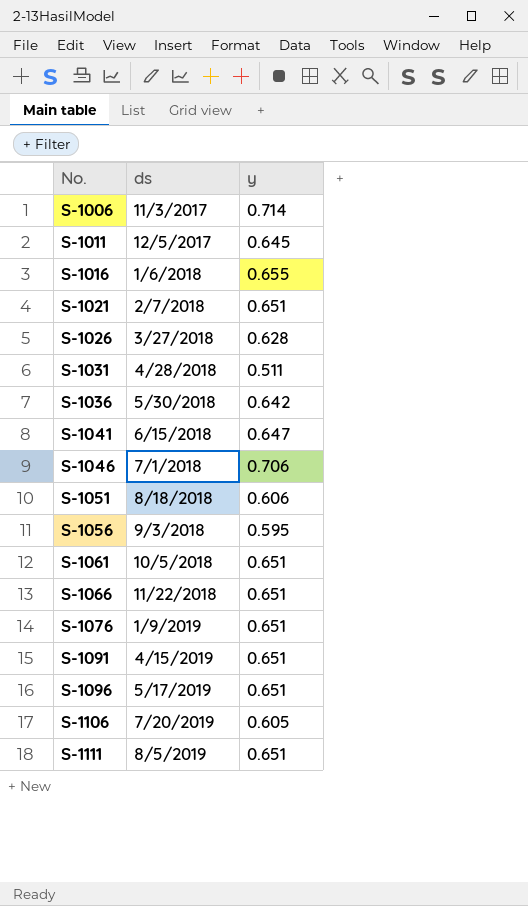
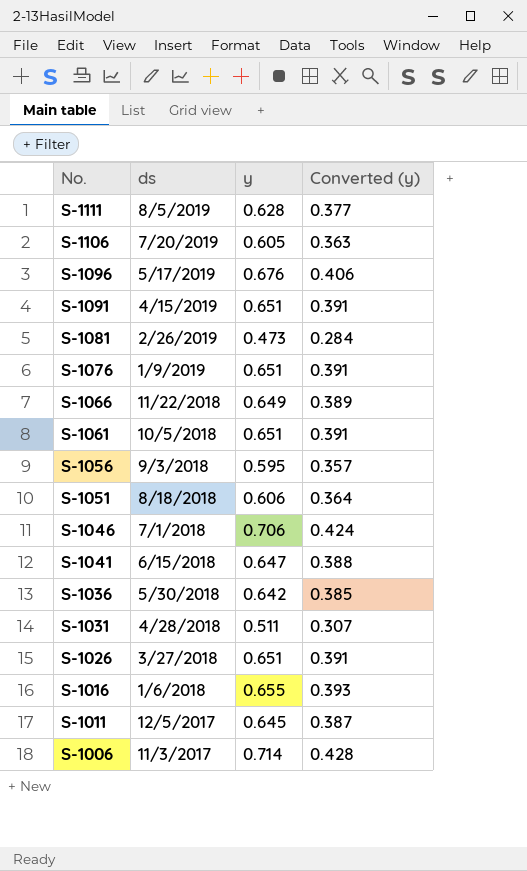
row order: No. ascending -> No. descending
column Converted (y) | formula: none -> [y] * 0.6
row S-1021: 2/7/2018 | 0.651 -> none
S-1111 | y: 0.651 -> 0.628
S-1096 | y: 0.651 -> 0.676
row S-1081: none -> 2/26/2019 | 0.473 | 0.284
S-1066 | y: 0.651 -> 0.649
S-1026 | y: 0.628 -> 0.651

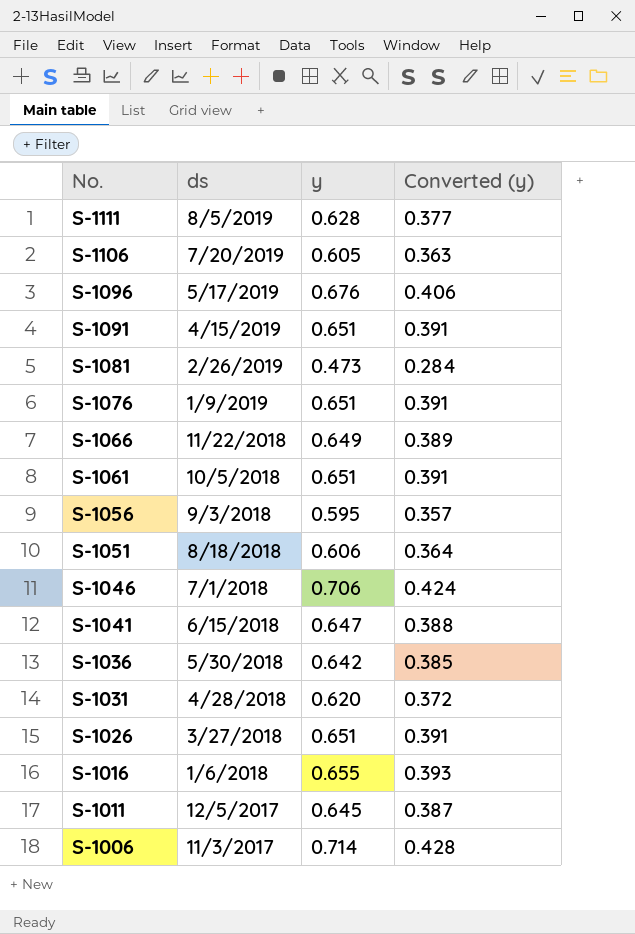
S-1031 | y: 0.511 -> 0.620
S-1031 | Converted (y): 0.307 -> 0.372

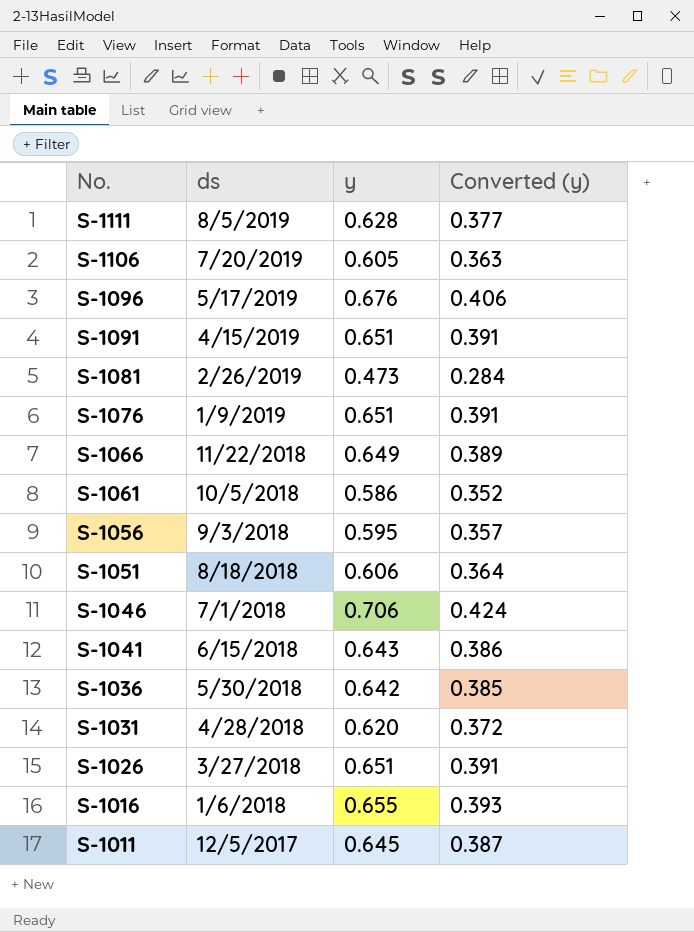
row S-1006: 11/3/2017 | 0.714 | 0.428 -> none
S-1061 | y: 0.651 -> 0.586
S-1061 | Converted (y): 0.391 -> 0.352
S-1041 | y: 0.647 -> 0.643
S-1041 | Converted (y): 0.388 -> 0.386

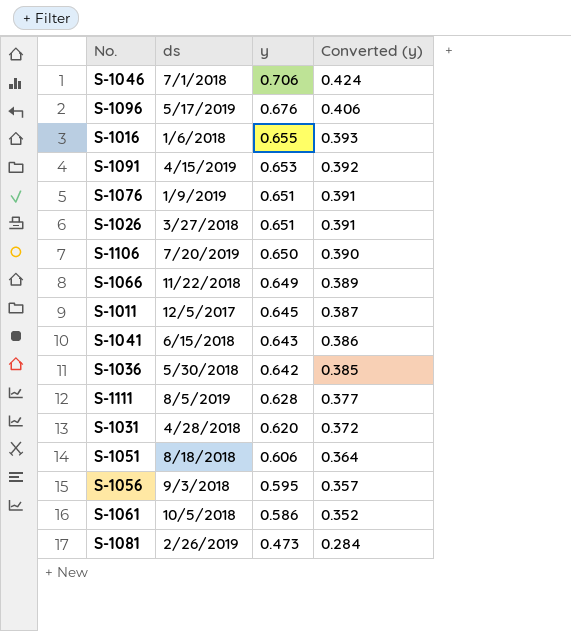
row order: No. descending -> y descending
S-1091 | y: 0.651 -> 0.653
S-1091 | Converted (y): 0.391 -> 0.392
S-1106 | y: 0.605 -> 0.650
S-1106 | Converted (y): 0.363 -> 0.390

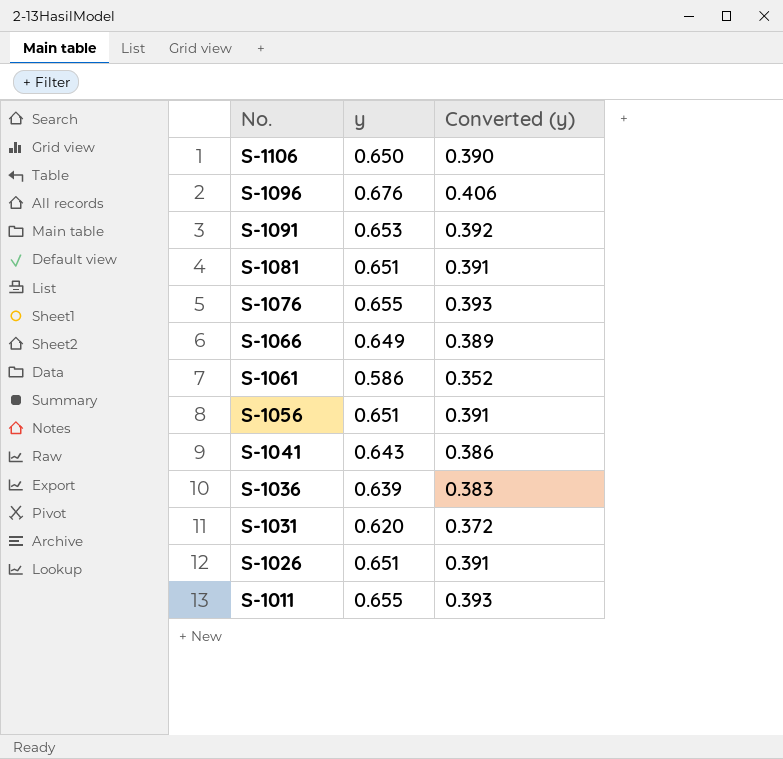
row order: y descending -> No. descending
column ds | position: 2 -> none
row S-1046: 7/1/2018 | 0.706 | 0.424 -> none
row S-1016: 1/6/2018 | 0.655 | 0.393 -> none
row S-1111: 8/5/2019 | 0.628 | 0.377 -> none
row S-1051: 8/18/2018 | 0.606 | 0.364 -> none
S-1081 | y: 0.473 -> 0.651
S-1081 | Converted (y): 0.284 -> 0.391
S-1076 | y: 0.651 -> 0.655
S-1076 | Converted (y): 0.391 -> 0.393
S-1056 | y: 0.595 -> 0.651
S-1056 | Converted (y): 0.357 -> 0.391
S-1036 | y: 0.642 -> 0.639
S-1036 | Converted (y): 0.385 -> 0.383
S-1011 | y: 0.645 -> 0.655
S-1011 | Converted (y): 0.387 -> 0.393

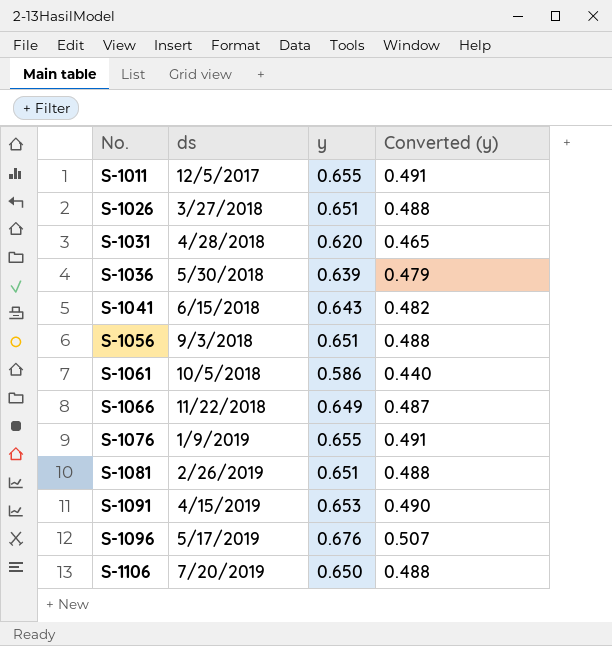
row order: No. descending -> No. ascending
column ds | position: none -> 2
column Converted (y) | formula: [y] * 0.6 -> [y] * 0.75

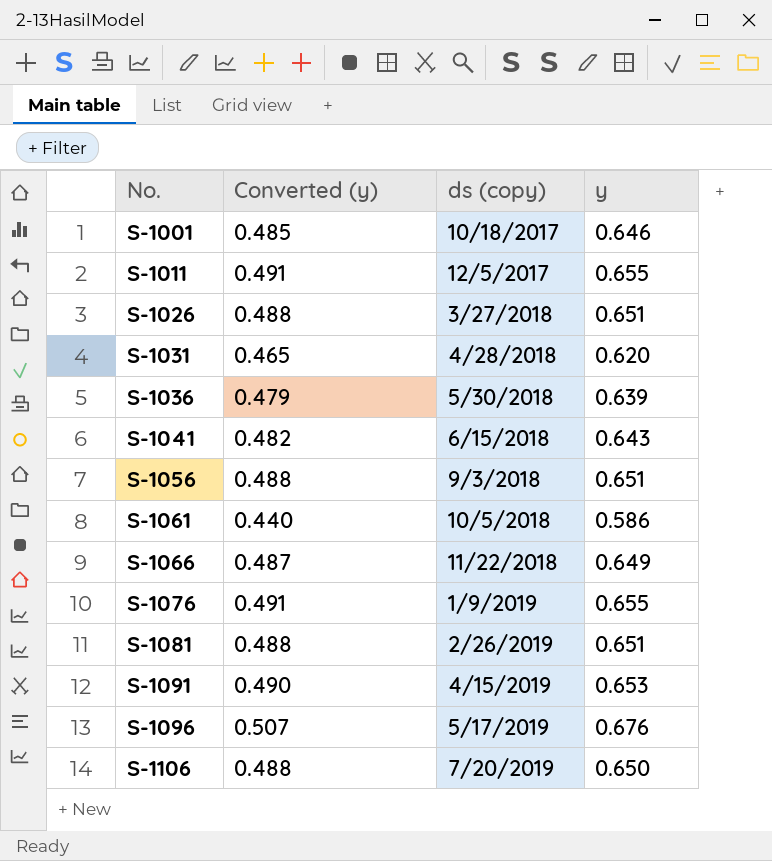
column Converted (y) | position: 4 -> 2
column name: ds -> ds (copy)
row S-1001: none -> 0.485 | 10/18/2017 | 0.646

